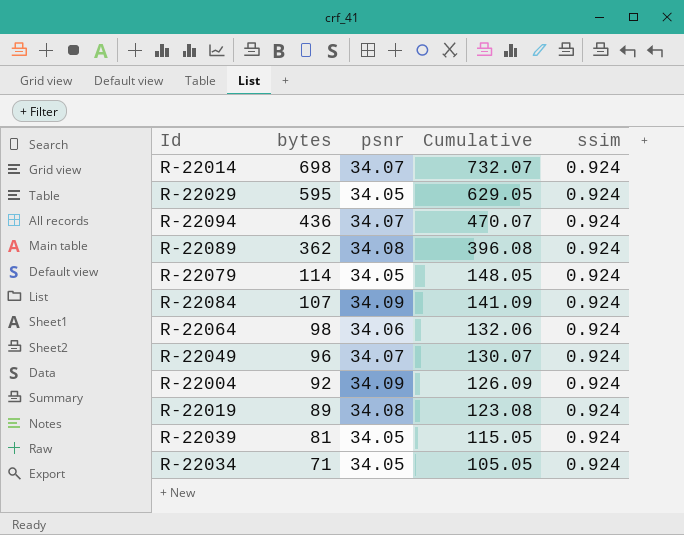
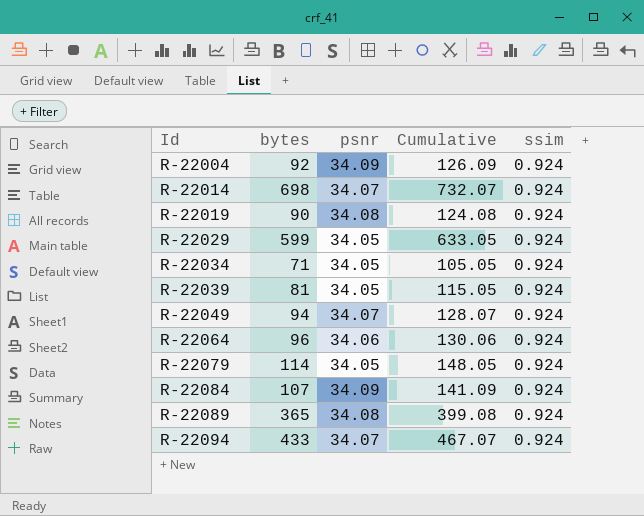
row order: bytes descending -> Id ascending
R-22019 | bytes: 89 -> 90
R-22019 | Cumulative: 123.08 -> 124.08
R-22029 | bytes: 595 -> 599
R-22029 | Cumulative: 629.05 -> 633.05
R-22049 | bytes: 96 -> 94
R-22049 | Cumulative: 130.07 -> 128.07
R-22064 | bytes: 98 -> 96
R-22064 | Cumulative: 132.06 -> 130.06
R-22089 | bytes: 362 -> 365
R-22089 | Cumulative: 396.08 -> 399.08
R-22094 | bytes: 436 -> 433
R-22094 | Cumulative: 470.07 -> 467.07

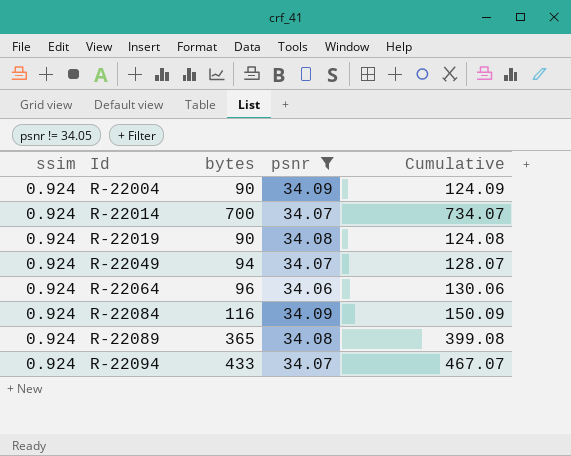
filter: none -> psnr != 34.05
column ssim | position: 5 -> 1
R-22004 | bytes: 92 -> 90
R-22004 | Cumulative: 126.09 -> 124.09
R-22014 | bytes: 698 -> 700
R-22014 | Cumulative: 732.07 -> 734.07
R-22084 | bytes: 107 -> 116
R-22084 | Cumulative: 141.09 -> 150.09

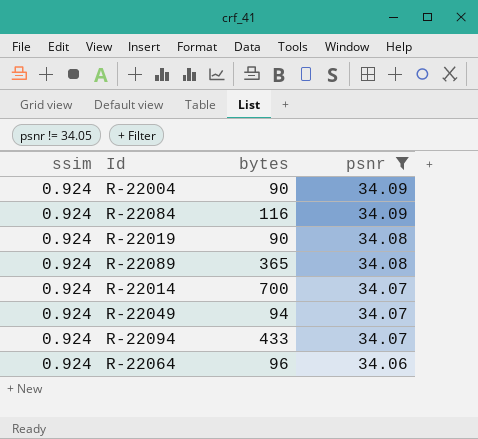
row order: Id ascending -> psnr descending
column Cumulative | formula: [bytes] + [psnr] -> none

